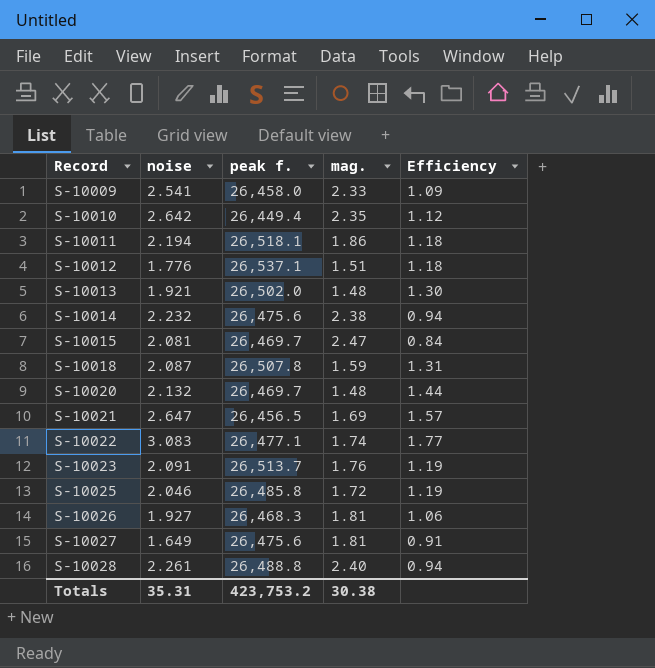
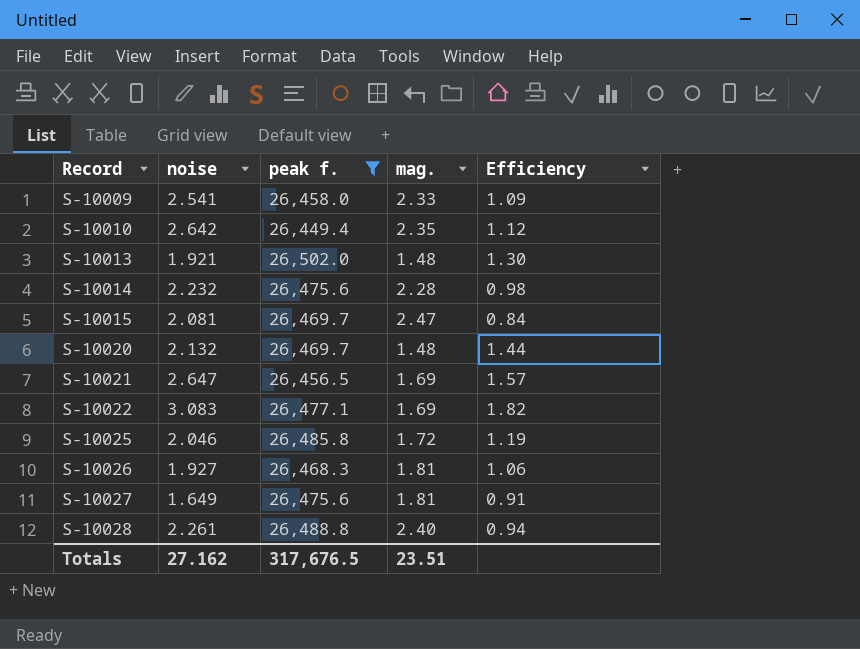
filter: none -> peak f. <= 26,502.0
S-10014 | mag.: 2.38 -> 2.28
S-10014 | Efficiency: 0.94 -> 0.98
S-10022 | mag.: 1.74 -> 1.69
S-10022 | Efficiency: 1.77 -> 1.82
Totals | noise: 35.31 -> 27.162
Totals | peak f.: 423,753.2 -> 317,676.5
Totals | mag.: 30.38 -> 23.51

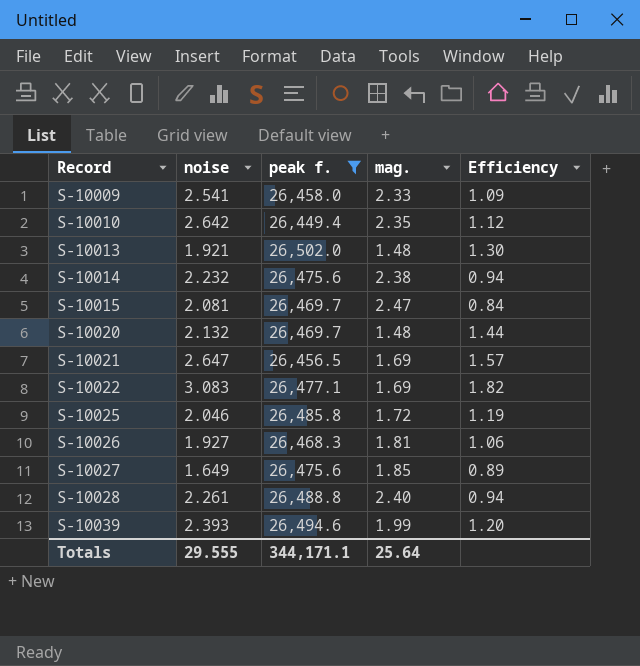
S-10014 | mag.: 2.28 -> 2.38
S-10014 | Efficiency: 0.98 -> 0.94
S-10027 | mag.: 1.81 -> 1.85
S-10027 | Efficiency: 0.91 -> 0.89
row S-10039: none -> 2.393 | 26,494.6 | 1.99 | 1.20
Totals | noise: 27.162 -> 29.555
Totals | peak f.: 317,676.5 -> 344,171.1
Totals | mag.: 23.51 -> 25.64

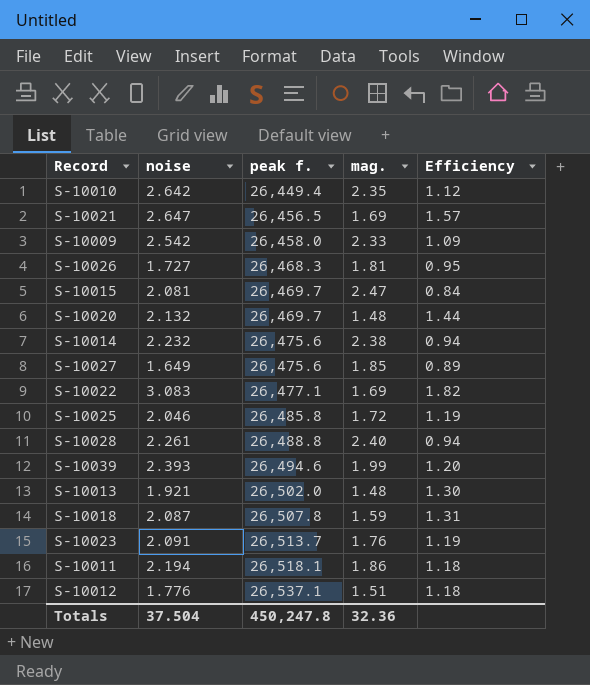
filter: peak f. <= 26,502.0 -> none
row order: Record ascending -> peak f. ascending
S-10009 | noise: 2.541 -> 2.542
S-10026 | noise: 1.927 -> 1.727
S-10026 | Efficiency: 1.06 -> 0.95
Totals | noise: 29.555 -> 37.504
Totals | peak f.: 344,171.1 -> 450,247.8
Totals | mag.: 25.64 -> 32.36

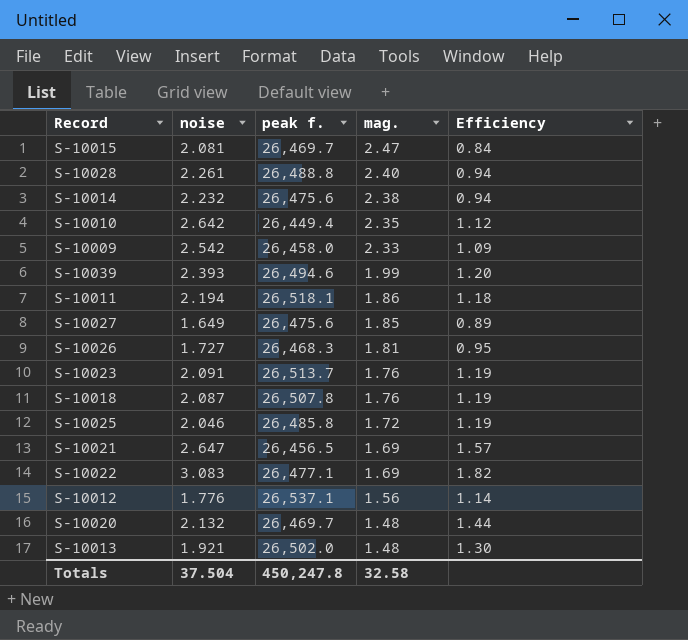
row order: peak f. ascending -> mag. descending
S-10018 | mag.: 1.59 -> 1.76
S-10018 | Efficiency: 1.31 -> 1.19
S-10012 | mag.: 1.51 -> 1.56
S-10012 | Efficiency: 1.18 -> 1.14
Totals | mag.: 32.36 -> 32.58

